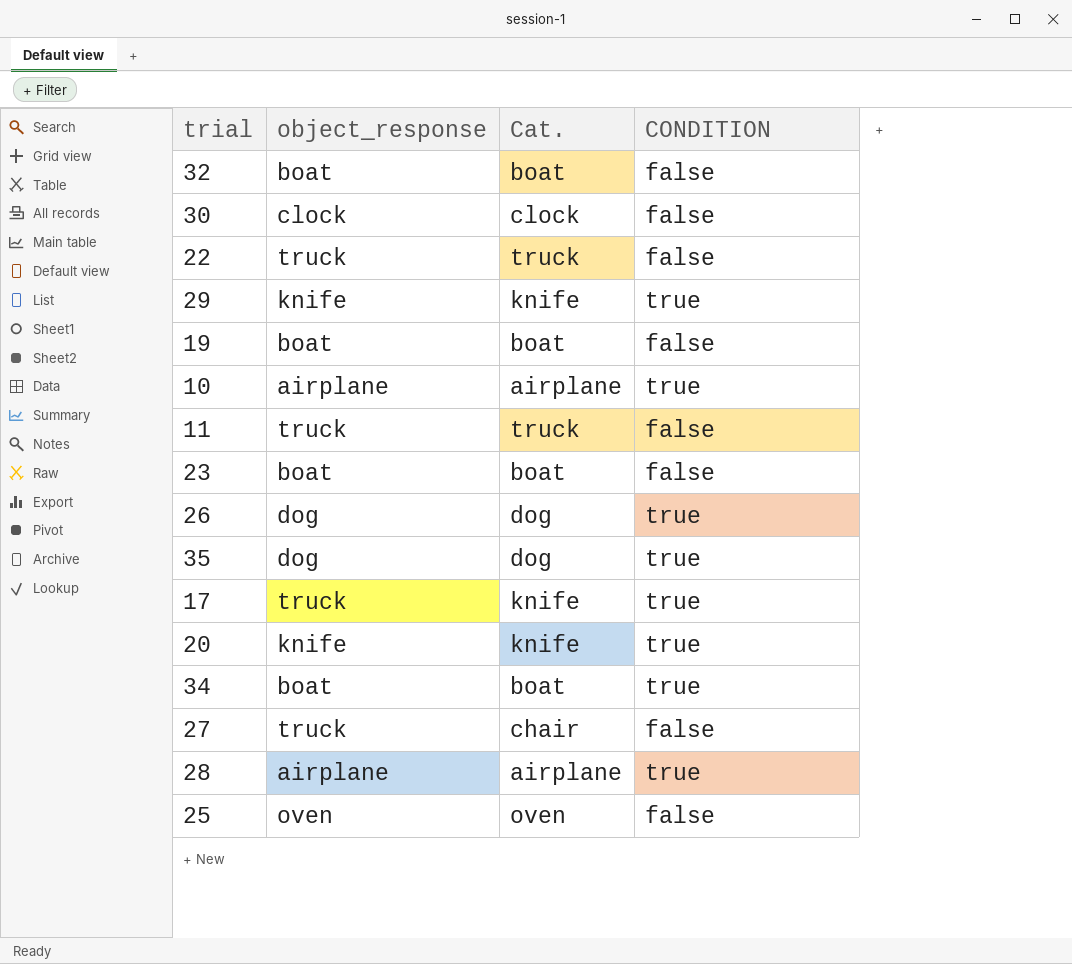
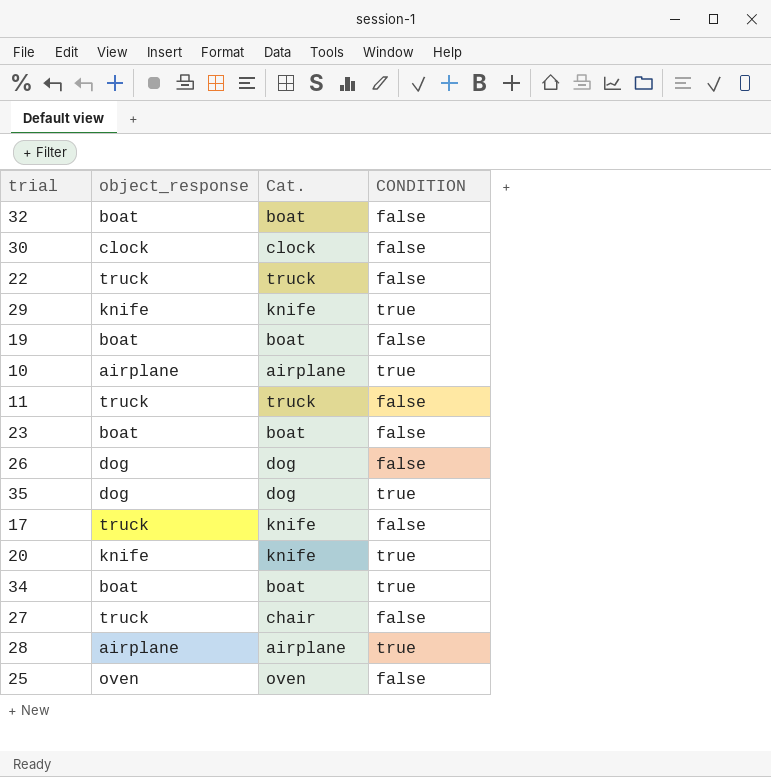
26 | CONDITION: true -> false
17 | CONDITION: true -> false

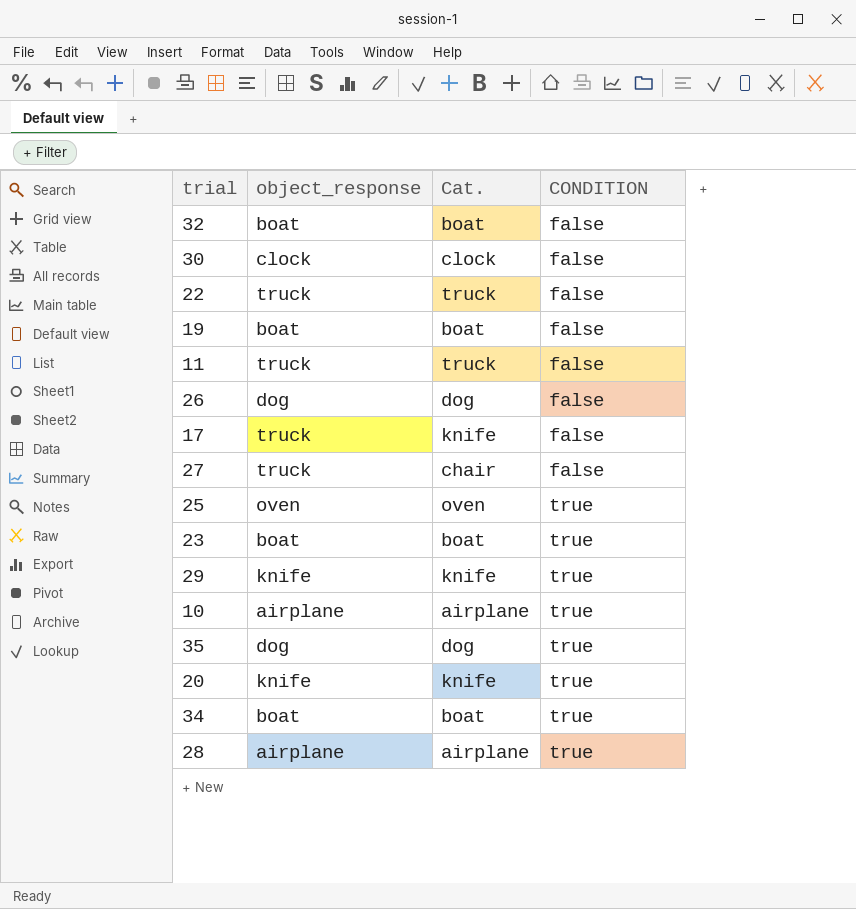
row order: none -> CONDITION ascending
25 | CONDITION: false -> true
23 | CONDITION: false -> true

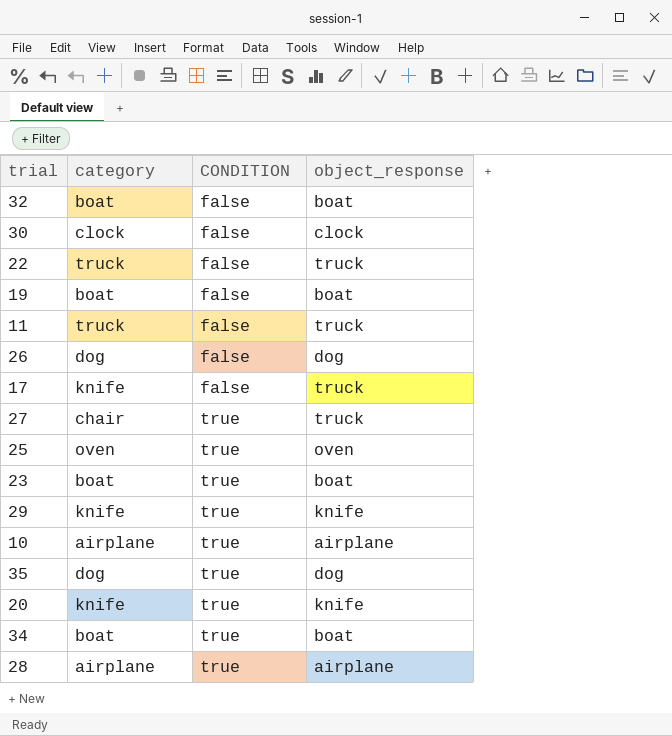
column name: Cat. -> category
column object_response | position: 2 -> 4
27 | CONDITION: false -> true

